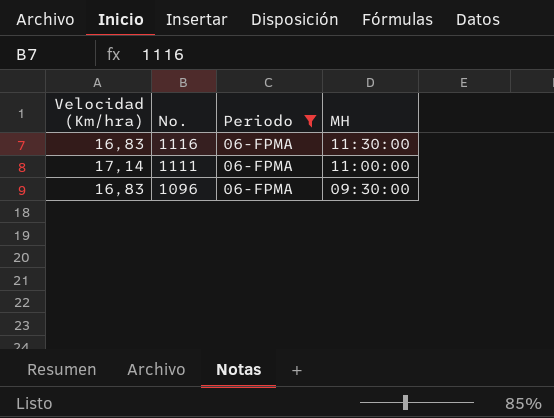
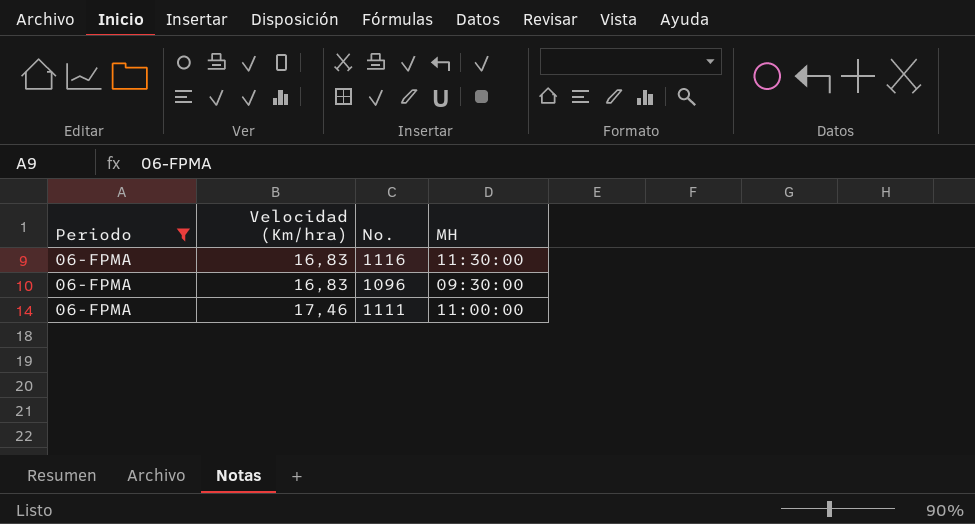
row order: No. descending -> Velocidad (Km/hra) ascending
column Periodo | position: 3 -> 1
1111 | Velocidad (Km/hra): 17,14 -> 17,46

